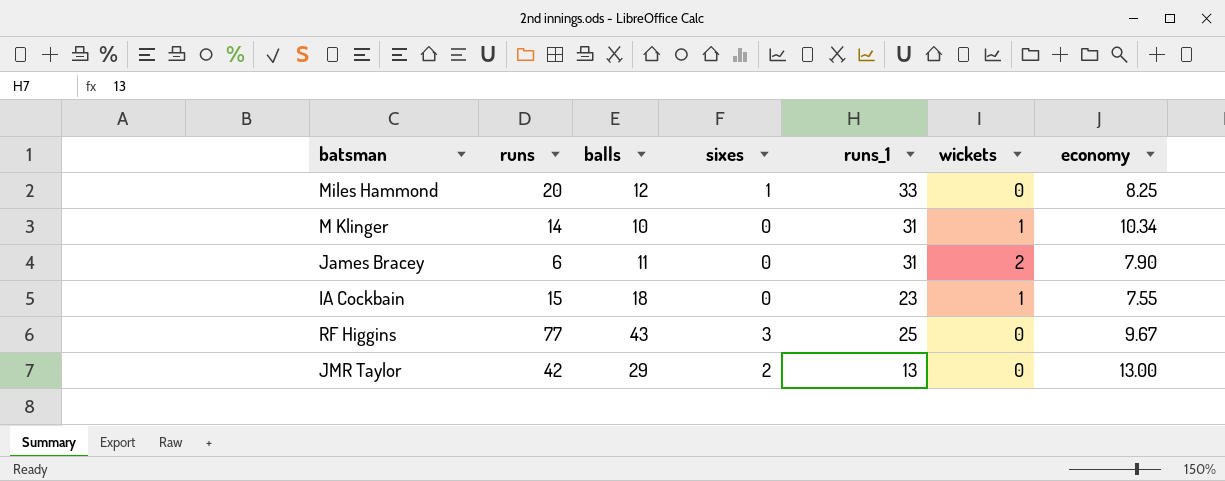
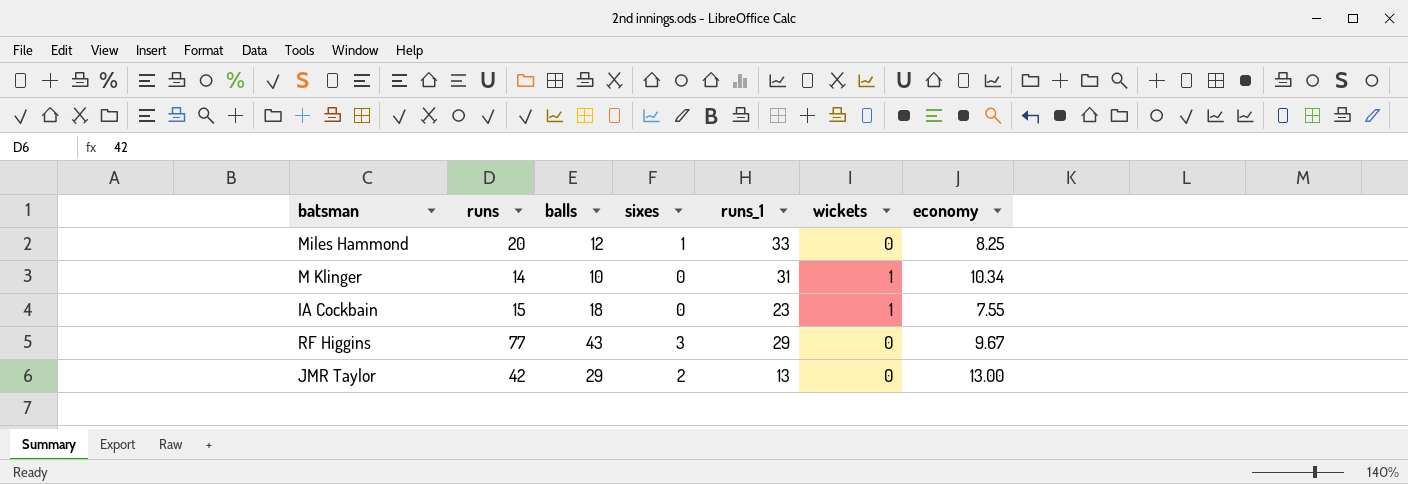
row James Bracey: 6 | 11 | 0 | 31 | 2 | 7.90 -> none
RF Higgins | runs_1: 25 -> 29

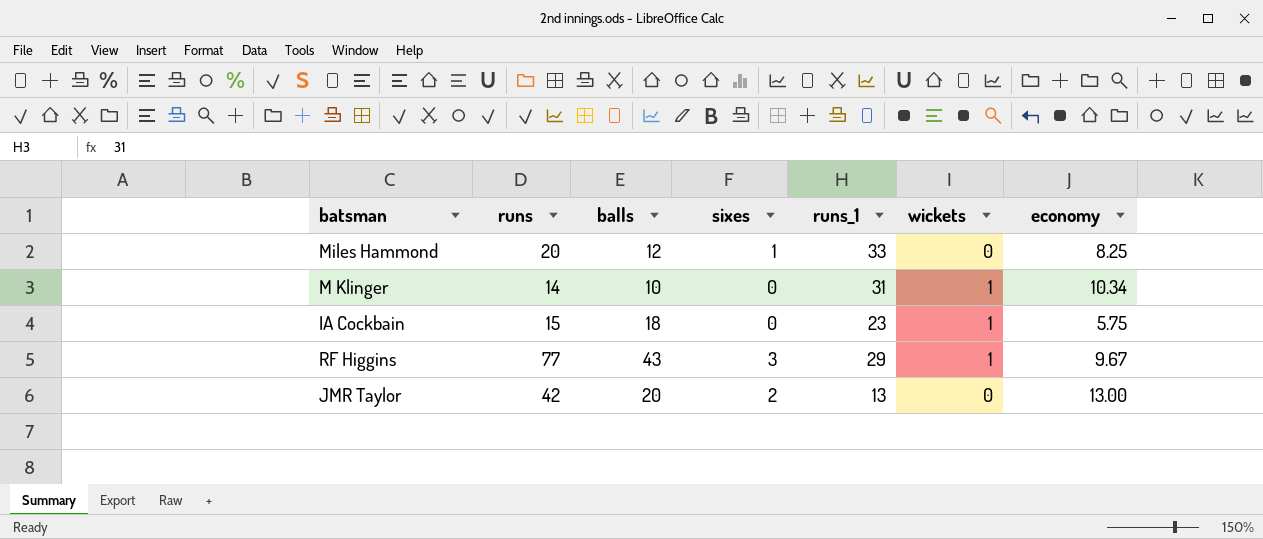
IA Cockbain | economy: 7.55 -> 5.75
RF Higgins | wickets: 0 -> 1
JMR Taylor | balls: 29 -> 20

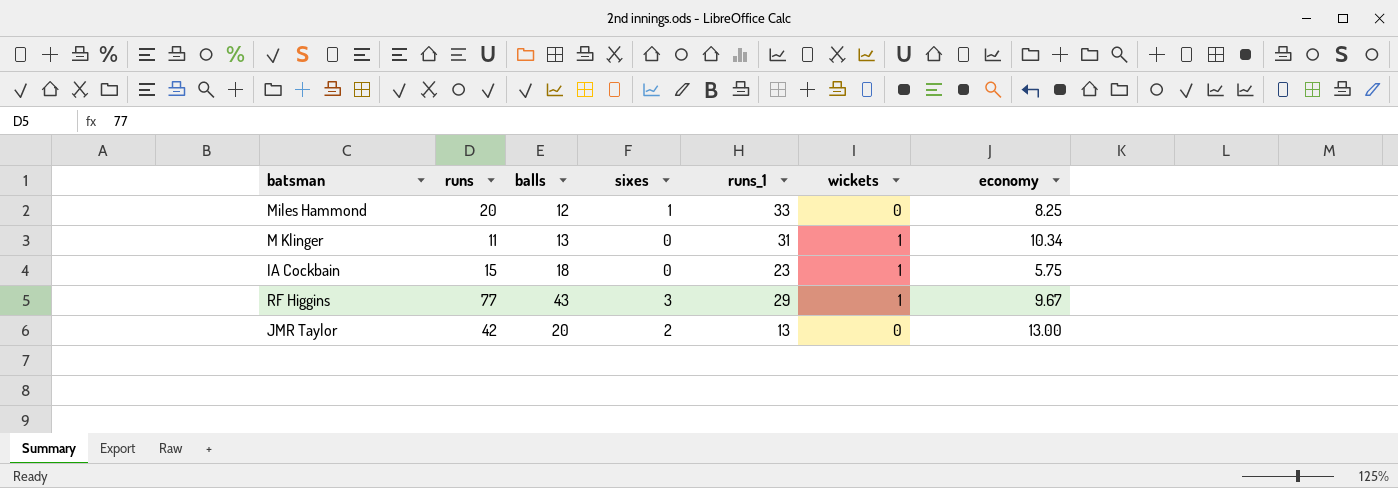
M Klinger | runs: 14 -> 11
M Klinger | balls: 10 -> 13

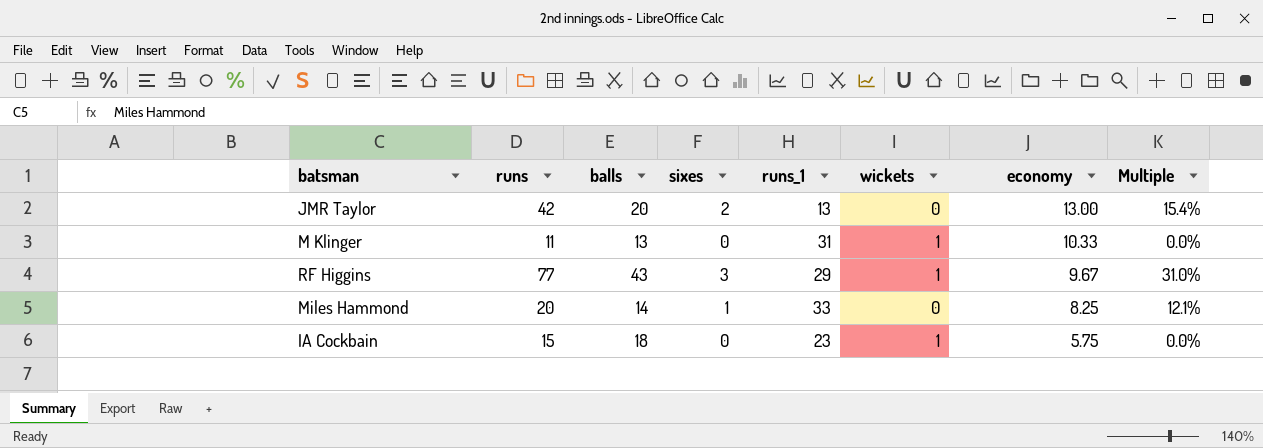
row order: none -> economy descending
column Multiple | formula: none -> [sixes] / [economy]
M Klinger | economy: 10.34 -> 10.33
Miles Hammond | balls: 12 -> 14

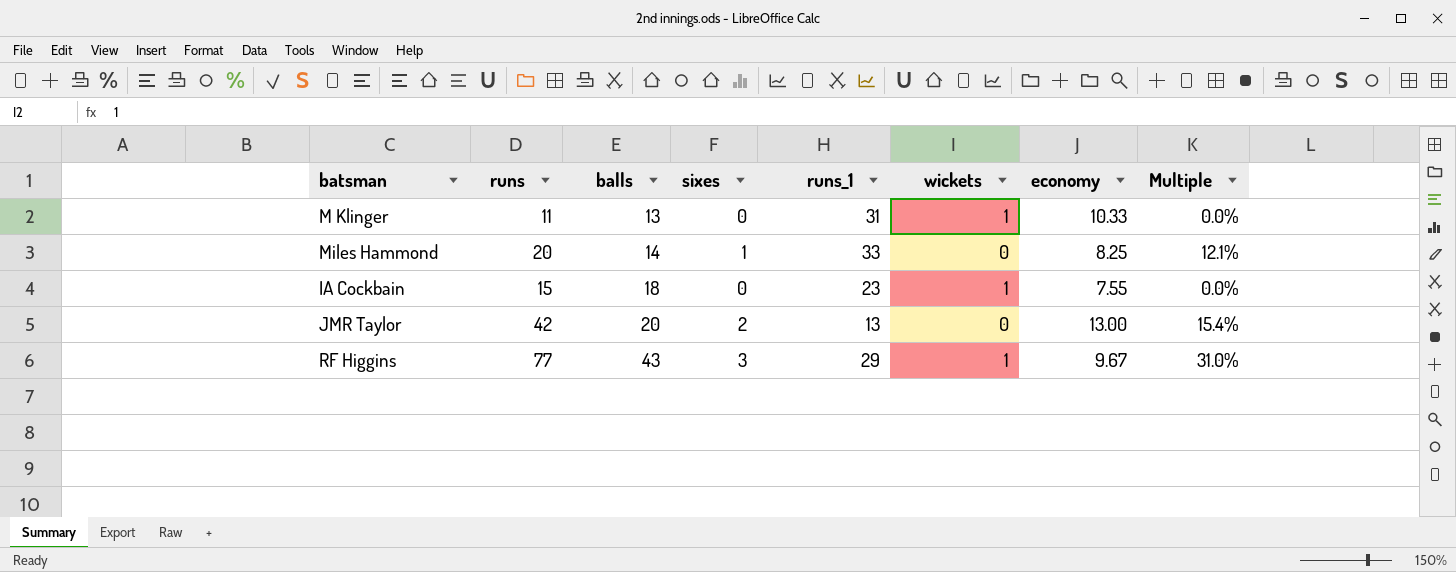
row order: economy descending -> balls ascending
IA Cockbain | economy: 5.75 -> 7.55

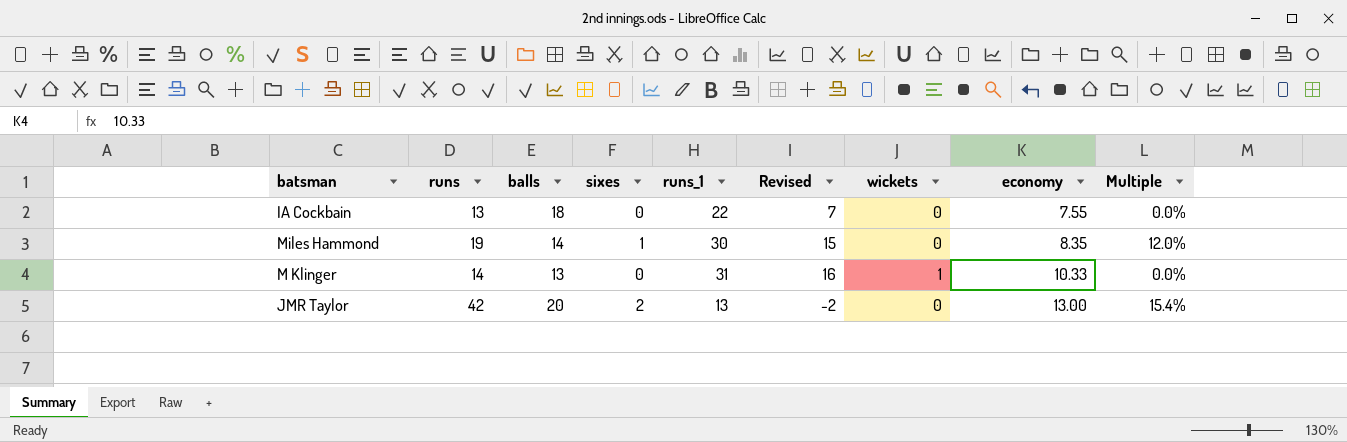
row order: balls ascending -> economy ascending
column Revised | formula: none -> [runs_1] - 15
row RF Higgins: 77 | 43 | 3 | 29 | 1 | 9.67 | 31.0% -> none
IA Cockbain | runs: 15 -> 13
IA Cockbain | runs_1: 23 -> 22
IA Cockbain | wickets: 1 -> 0
Miles Hammond | runs: 20 -> 19
Miles Hammond | runs_1: 33 -> 30
Miles Hammond | economy: 8.25 -> 8.35
Miles Hammond | Multiple: 12.1% -> 12.0%
M Klinger | runs: 11 -> 14

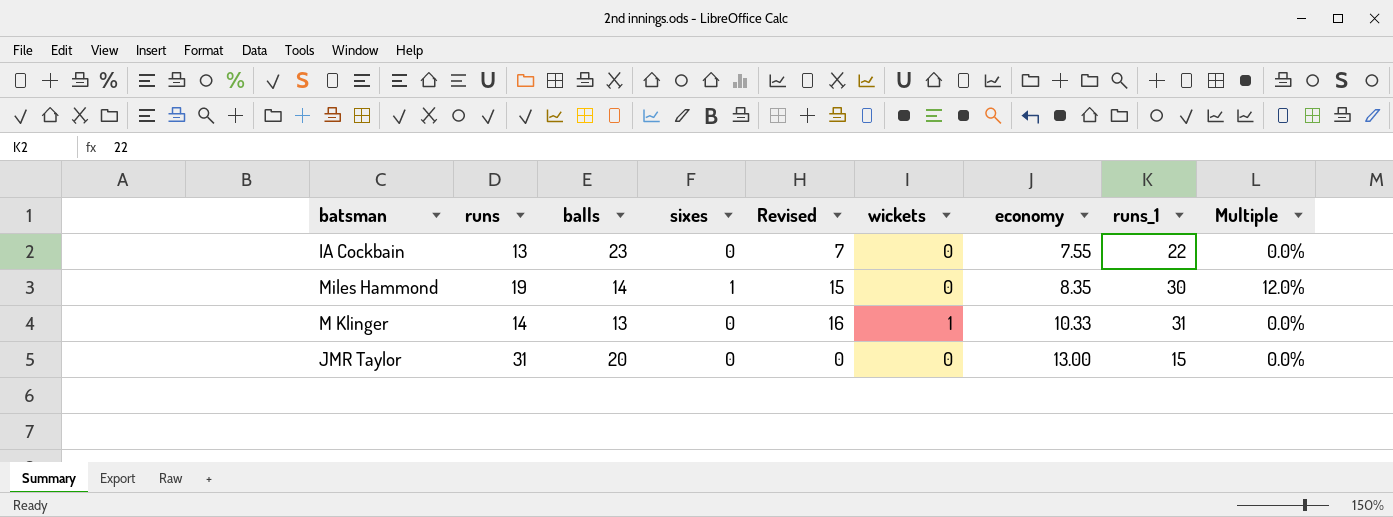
column runs_1 | position: 5 -> 8
IA Cockbain | balls: 18 -> 23
JMR Taylor | runs: 42 -> 31
JMR Taylor | sixes: 2 -> 0
JMR Taylor | Revised: -2 -> 0
JMR Taylor | runs_1: 13 -> 15
JMR Taylor | Multiple: 15.4% -> 0.0%

